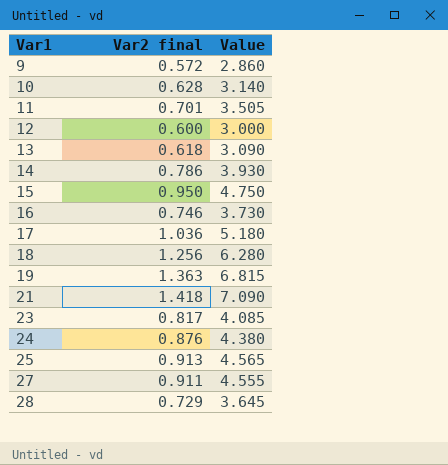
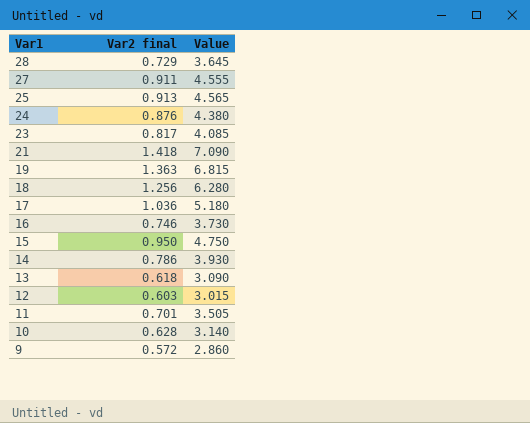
row order: Var1 ascending -> Var1 descending
12 | Var2 final: 0.600 -> 0.603
12 | Value: 3.000 -> 3.015

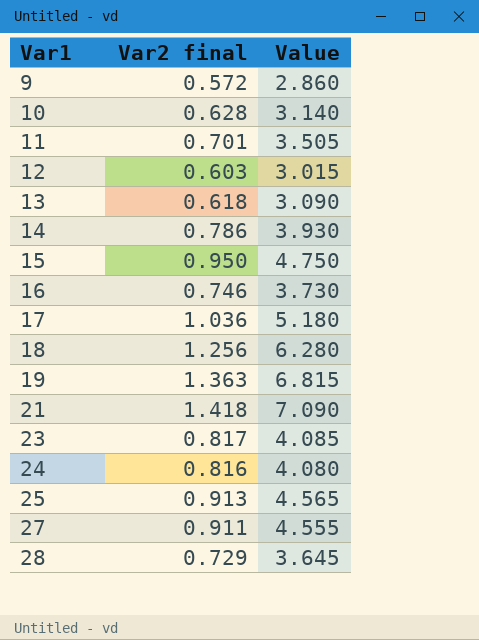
row order: Var1 descending -> Var1 ascending
24 | Var2 final: 0.876 -> 0.816
24 | Value: 4.380 -> 4.080

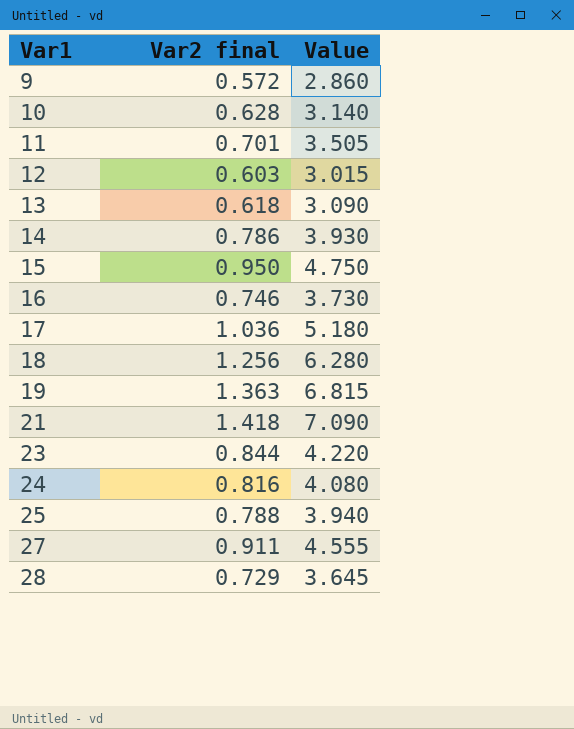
23 | Var2 final: 0.817 -> 0.844
23 | Value: 4.085 -> 4.220
25 | Var2 final: 0.913 -> 0.788
25 | Value: 4.565 -> 3.940

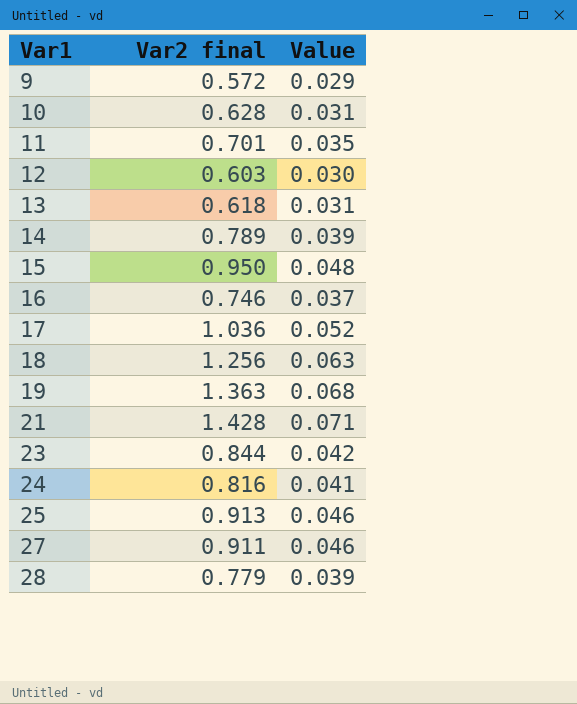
column Value | formula: [Var2 final] * 5 -> [Var2 final] * 0.05
14 | Var2 final: 0.786 -> 0.789
21 | Var2 final: 1.418 -> 1.428
25 | Var2 final: 0.788 -> 0.913
28 | Var2 final: 0.729 -> 0.779

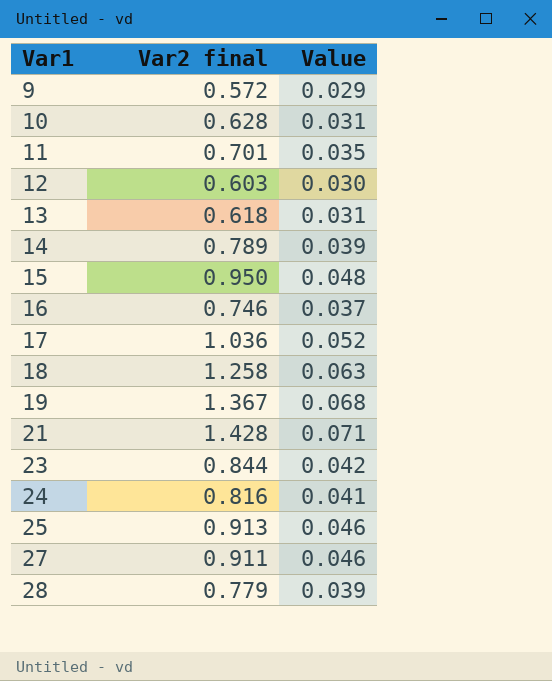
18 | Var2 final: 1.256 -> 1.258
19 | Var2 final: 1.363 -> 1.367

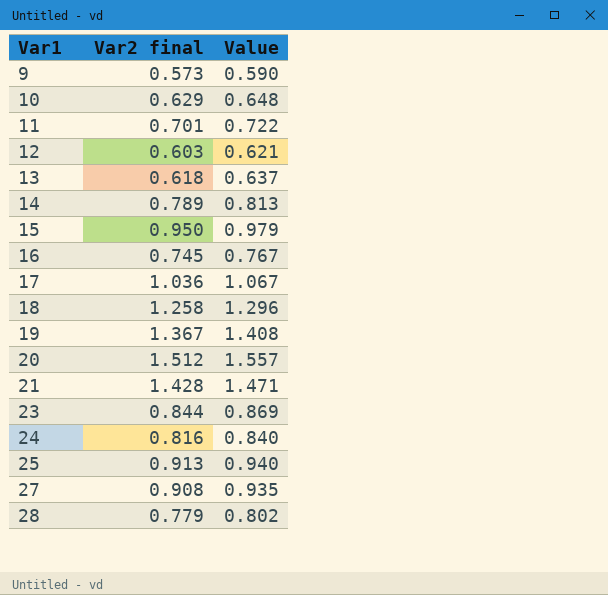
column Value | formula: [Var2 final] * 0.05 -> [Var2 final] * 1.03
9 | Var2 final: 0.572 -> 0.573
10 | Var2 final: 0.628 -> 0.629
16 | Var2 final: 0.746 -> 0.745
row 20: none -> 1.512 | 1.557
27 | Var2 final: 0.911 -> 0.908

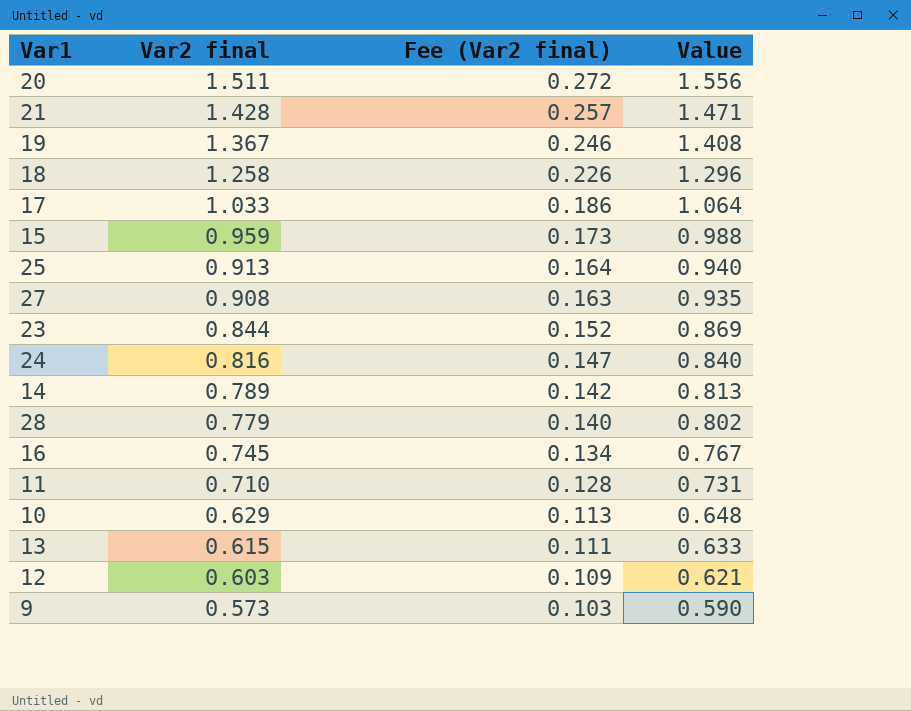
row order: Var1 ascending -> Var2 final descending
column Fee (Var2 final) | formula: none -> [Var2 final] * 0.18
20 | Var2 final: 1.512 -> 1.511
20 | Value: 1.557 -> 1.556
17 | Var2 final: 1.036 -> 1.033
17 | Value: 1.067 -> 1.064
15 | Var2 final: 0.950 -> 0.959
15 | Value: 0.979 -> 0.988
11 | Var2 final: 0.701 -> 0.710
11 | Value: 0.722 -> 0.731
13 | Var2 final: 0.618 -> 0.615
13 | Value: 0.637 -> 0.633

